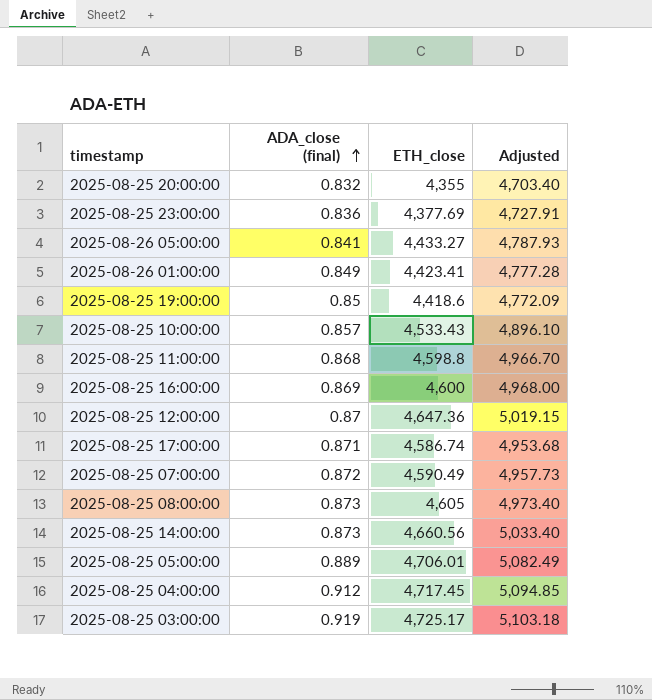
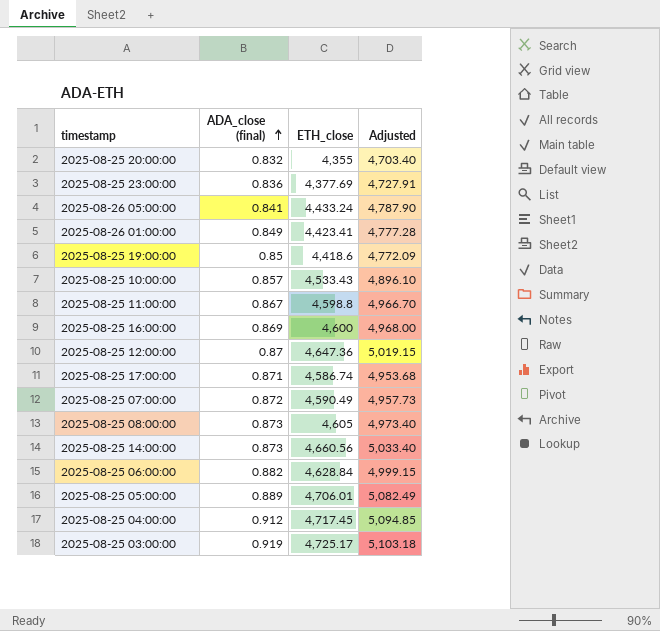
2025-08-26 05:00:00 | ETH_close: 4,433.27 -> 4,433.24
2025-08-26 05:00:00 | Adjusted: 4,787.93 -> 4,787.90
2025-08-25 11:00:00 | ADA_close (final): 0.868 -> 0.867
row 2025-08-25 06:00:00: none -> 0.882 | 4,628.84 | 4,999.15

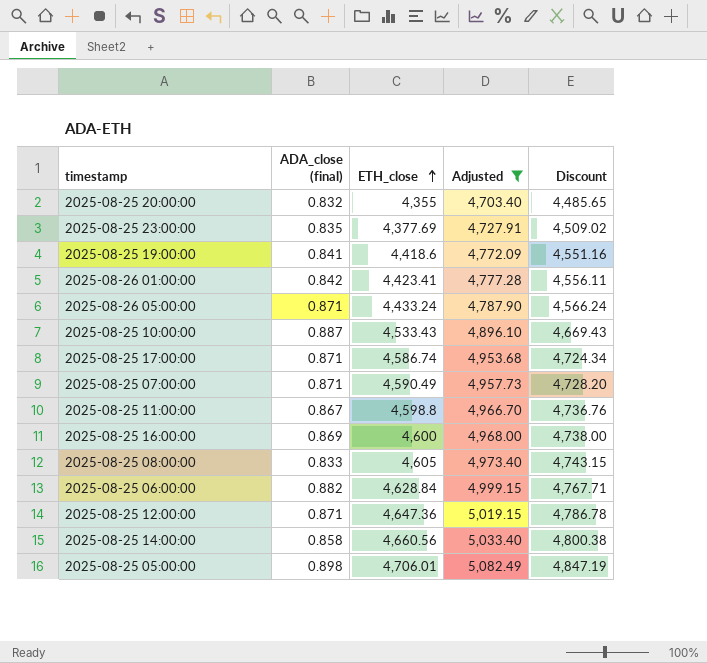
filter: none -> Adjusted <= 5,082.49
row order: ADA_close (final) ascending -> ETH_close ascending
column Discount | formula: none -> [ETH_close] * 1.03
2025-08-25 23:00:00 | ADA_close (final): 0.836 -> 0.835
2025-08-25 19:00:00 | ADA_close (final): 0.85 -> 0.841
2025-08-26 01:00:00 | ADA_close (final): 0.849 -> 0.842
2025-08-26 05:00:00 | ADA_close (final): 0.841 -> 0.871
2025-08-25 10:00:00 | ADA_close (final): 0.857 -> 0.887
2025-08-25 07:00:00 | ADA_close (final): 0.872 -> 0.871
2025-08-25 08:00:00 | ADA_close (final): 0.873 -> 0.833
2025-08-25 12:00:00 | ADA_close (final): 0.87 -> 0.871
2025-08-25 14:00:00 | ADA_close (final): 0.873 -> 0.858
2025-08-25 05:00:00 | ADA_close (final): 0.889 -> 0.898

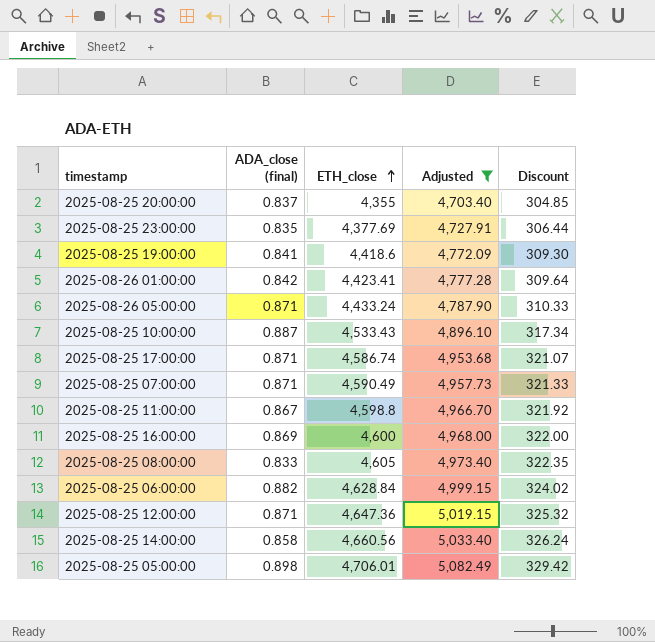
column Discount | formula: [ETH_close] * 1.03 -> [ETH_close] * 0.07
2025-08-25 20:00:00 | ADA_close (final): 0.832 -> 0.837

